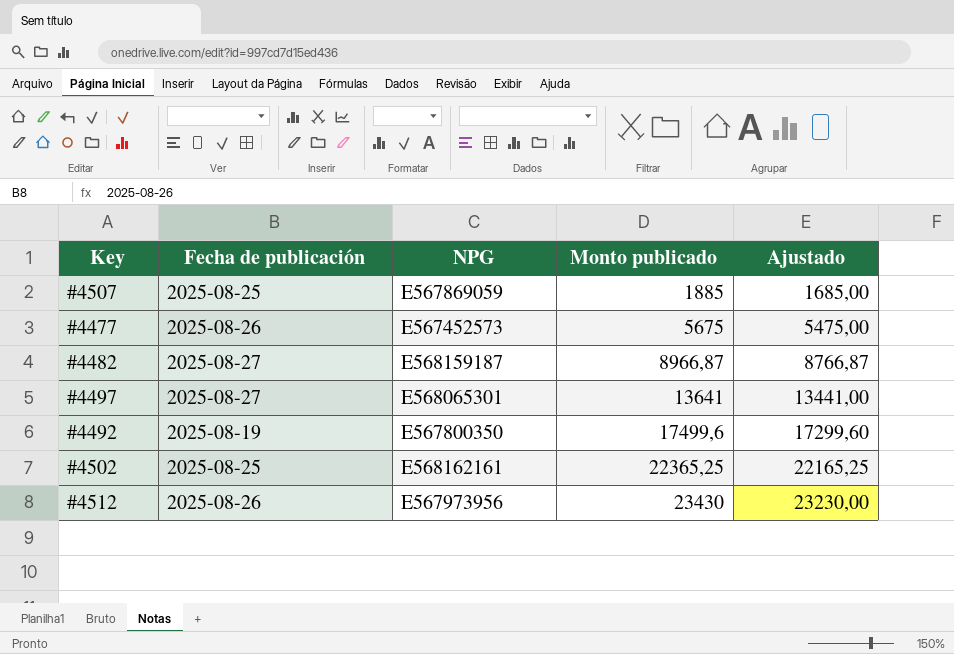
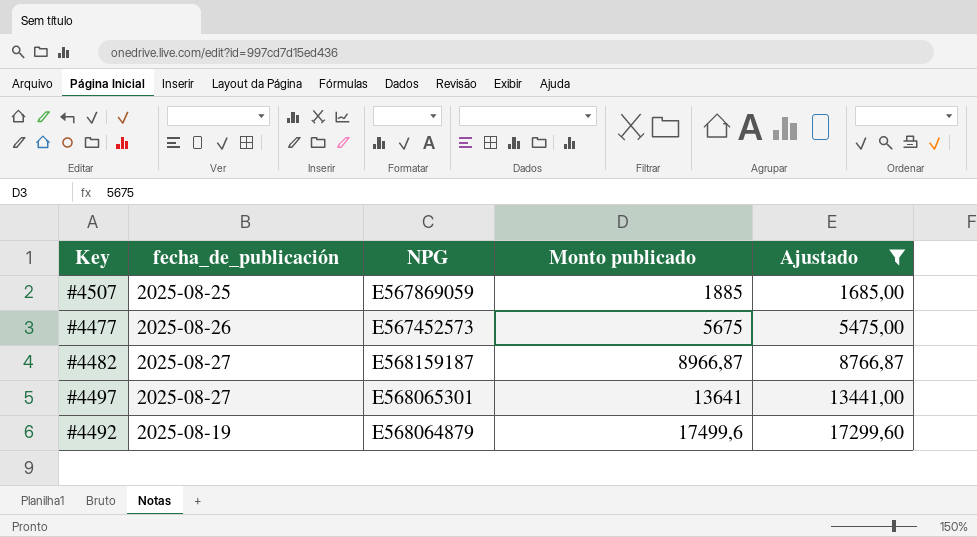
filter: none -> Ajustado <= 17299,60
column name: Fecha de publicación -> fecha_de_publicación
#4492 | NPG: E567800350 -> E568064879

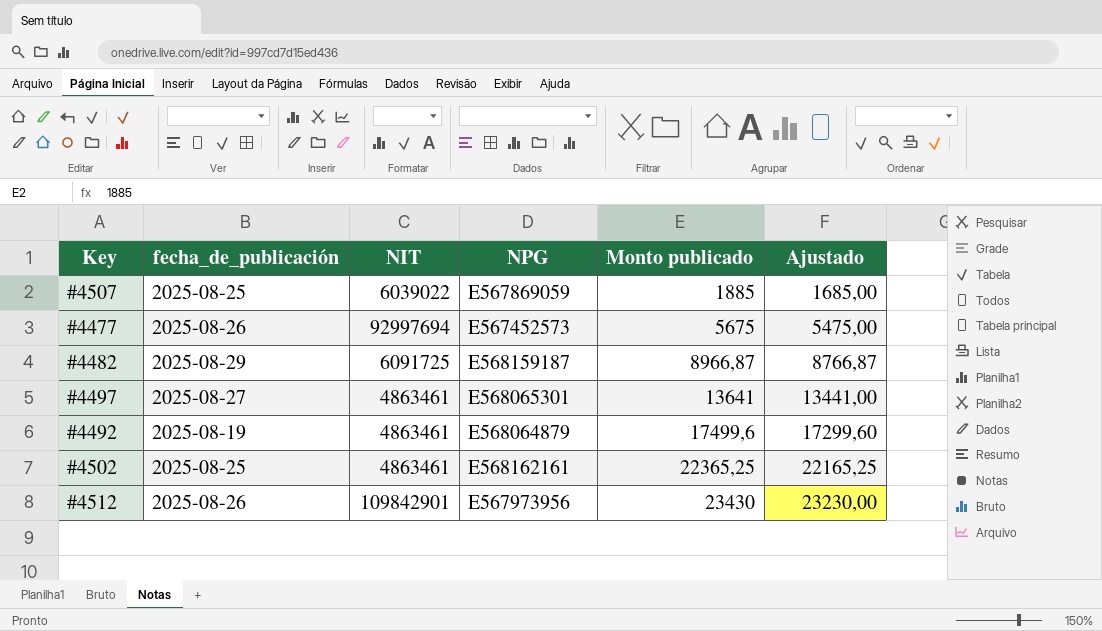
filter: Ajustado <= 17299,60 -> none
column NIT | position: none -> 3
#4482 | fecha_de_publicación: 2025-08-27 -> 2025-08-29

